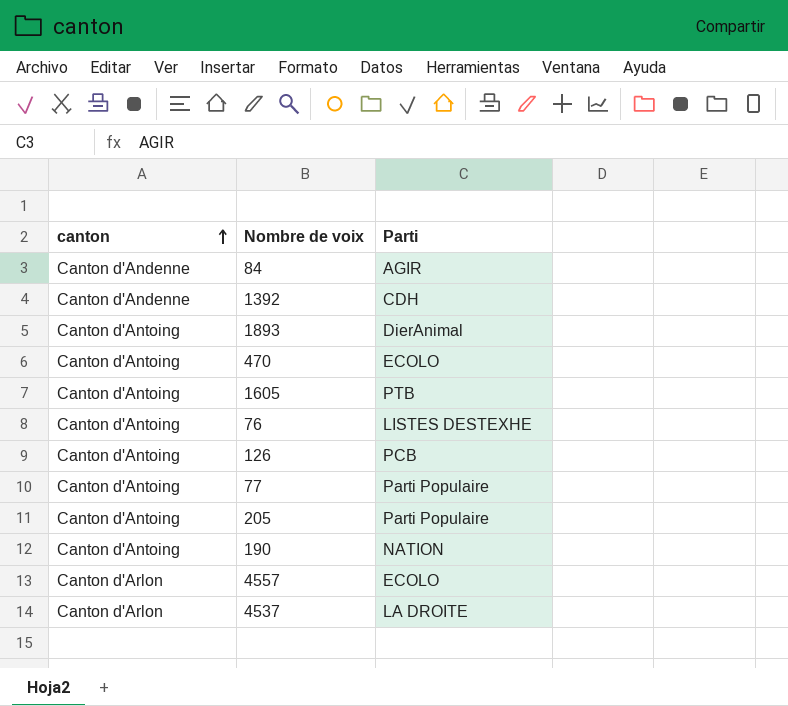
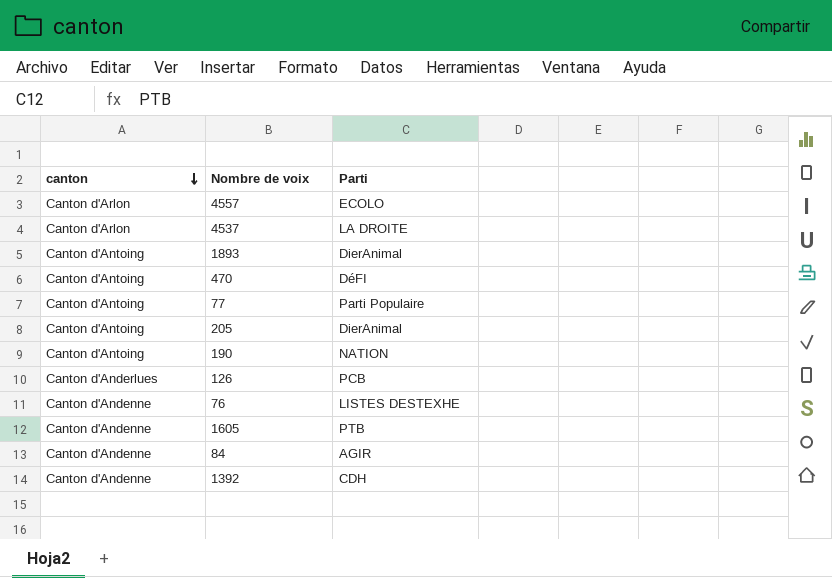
row order: canton ascending -> canton descending
470 | Parti: ECOLO -> DéFI
205 | Parti: Parti Populaire -> DierAnimal
126 | canton: Canton d'Antoing -> Canton d'Anderlues
76 | canton: Canton d'Antoing -> Canton d'Andenne
1605 | canton: Canton d'Antoing -> Canton d'Andenne

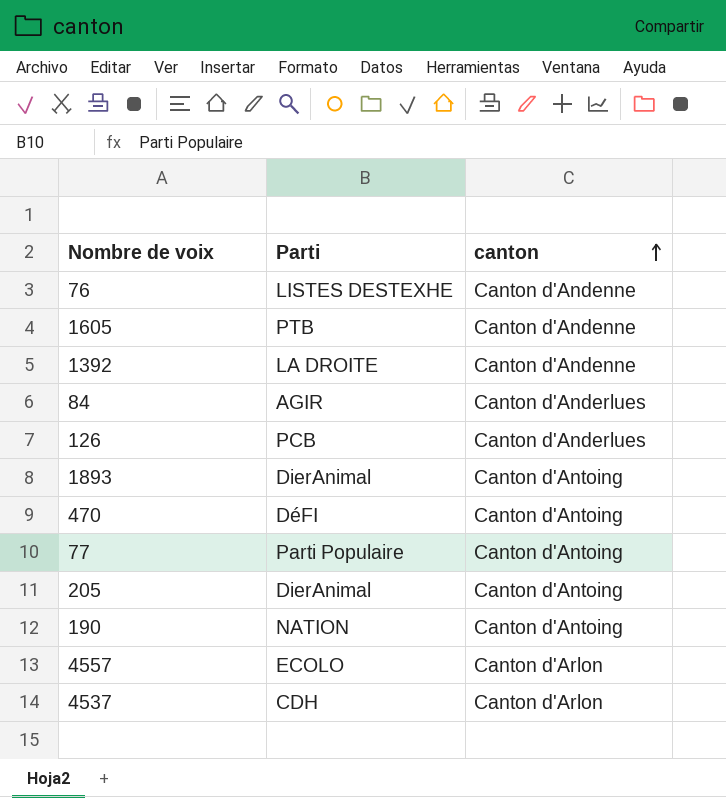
row order: canton descending -> canton ascending
column canton | position: 1 -> 3
1392 | Parti: CDH -> LA DROITE
84 | canton: Canton d'Andenne -> Canton d'Anderlues
4537 | Parti: LA DROITE -> CDH

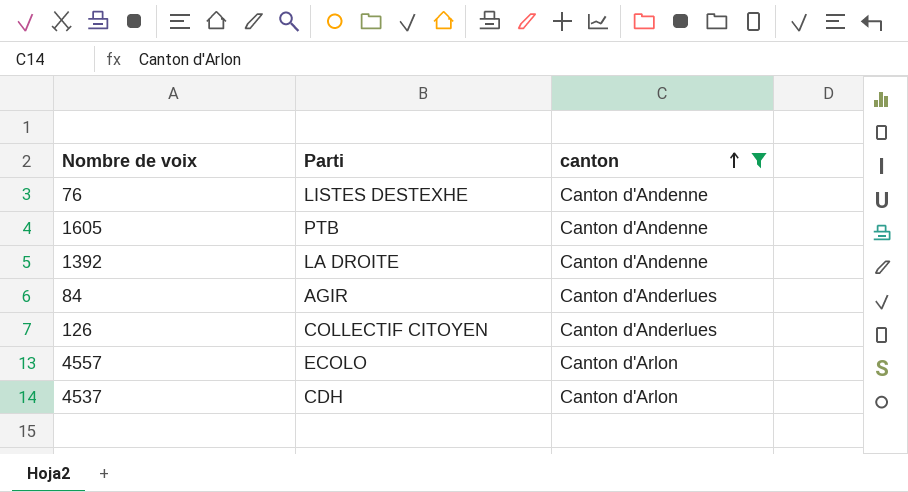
filter: none -> canton != Canton d'Antoing
126 | Parti: PCB -> COLLECTIF CITOYEN

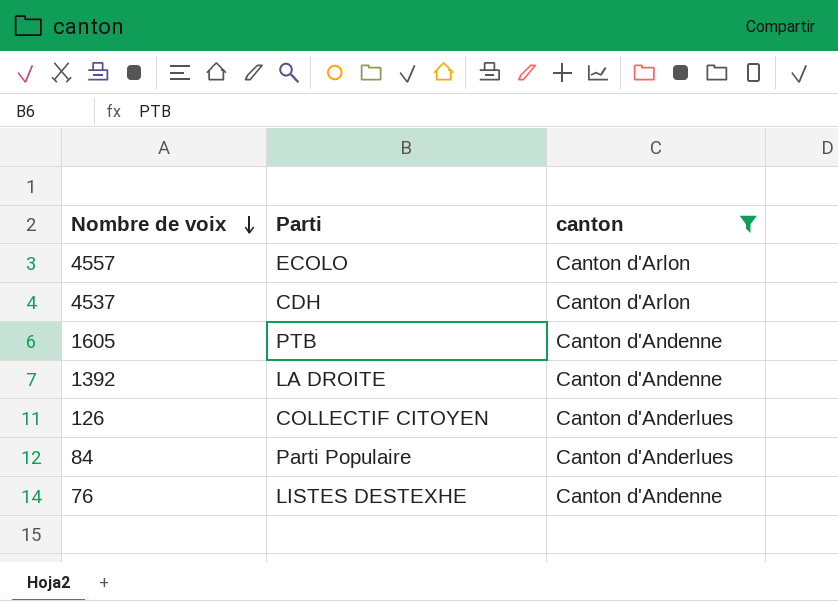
row order: canton ascending -> Nombre de voix descending
84 | Parti: AGIR -> Parti Populaire

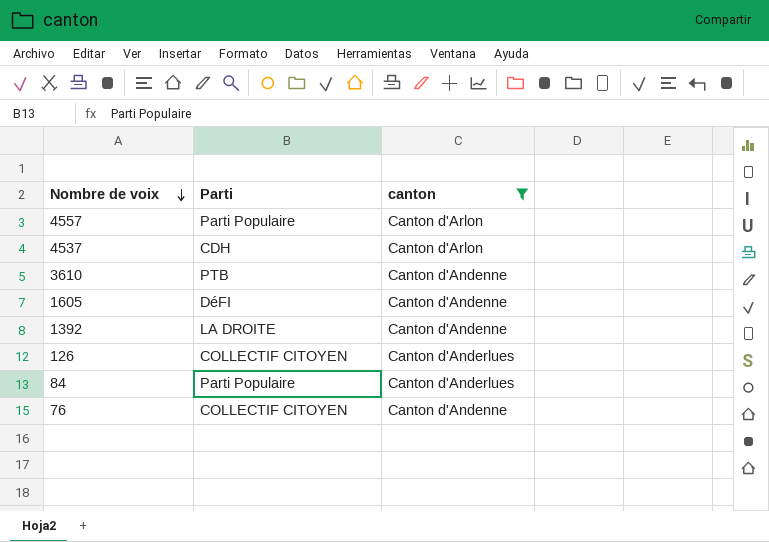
4557 | Parti: ECOLO -> Parti Populaire
row 3610: none -> PTB | Canton d'Andenne
1605 | Parti: PTB -> DéFI
76 | Parti: LISTES DESTEXHE -> COLLECTIF CITOYEN

